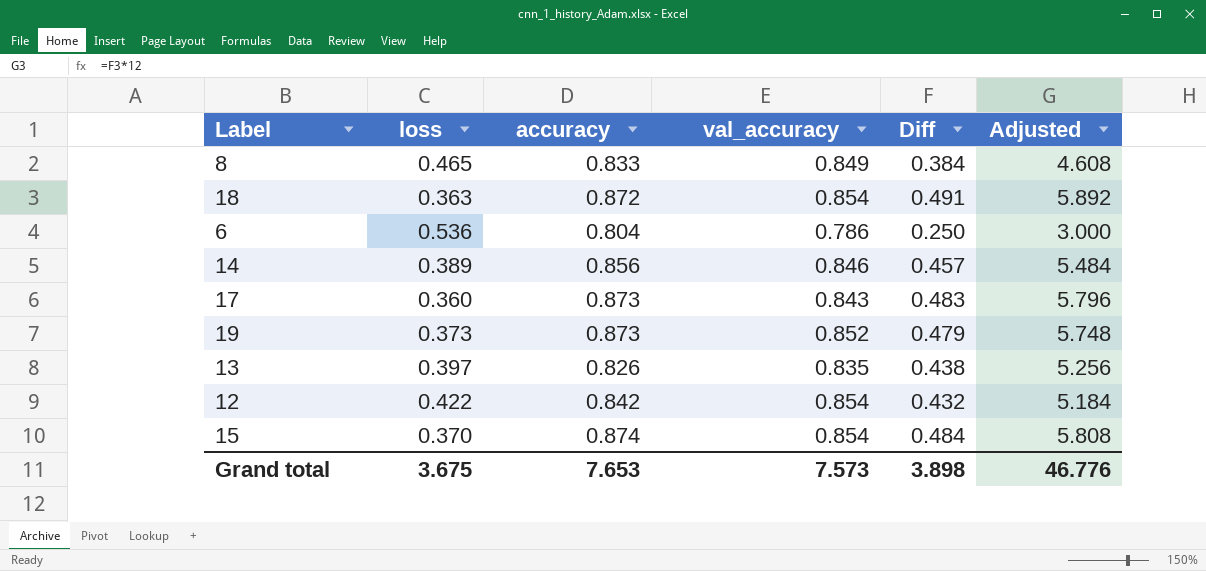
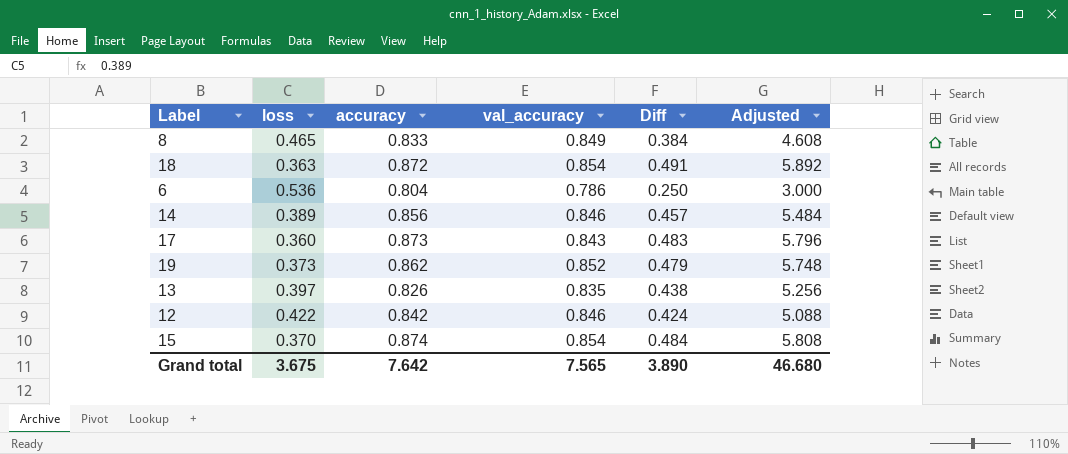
19 | accuracy: 0.873 -> 0.862
12 | val_accuracy: 0.854 -> 0.846
12 | Diff: 0.432 -> 0.424
12 | Adjusted: 5.184 -> 5.088
Grand total | accuracy: 7.653 -> 7.642
Grand total | val_accuracy: 7.573 -> 7.565
Grand total | Diff: 3.898 -> 3.890
Grand total | Adjusted: 46.776 -> 46.680

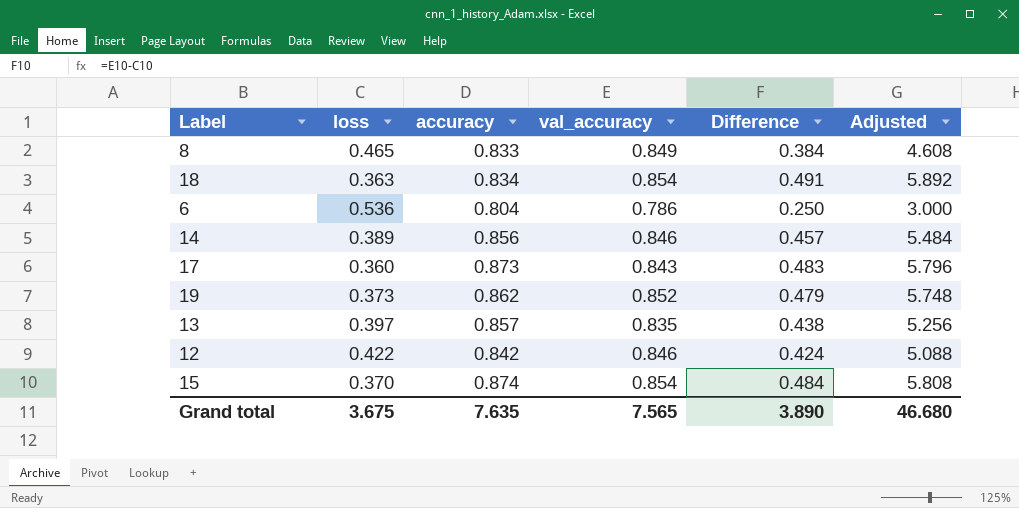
column name: Diff -> Difference
18 | accuracy: 0.872 -> 0.834
13 | accuracy: 0.826 -> 0.857
Grand total | accuracy: 7.642 -> 7.635

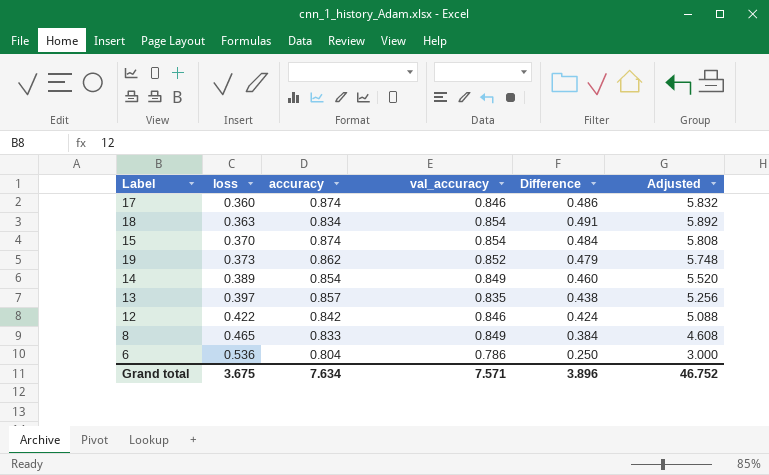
row order: none -> loss ascending
17 | accuracy: 0.873 -> 0.874
17 | val_accuracy: 0.843 -> 0.846
17 | Difference: 0.483 -> 0.486
17 | Adjusted: 5.796 -> 5.832
14 | accuracy: 0.856 -> 0.854
14 | val_accuracy: 0.846 -> 0.849
14 | Difference: 0.457 -> 0.460
14 | Adjusted: 5.484 -> 5.520
Grand total | accuracy: 7.635 -> 7.634
Grand total | val_accuracy: 7.565 -> 7.571
Grand total | Difference: 3.890 -> 3.896
Grand total | Adjusted: 46.680 -> 46.752

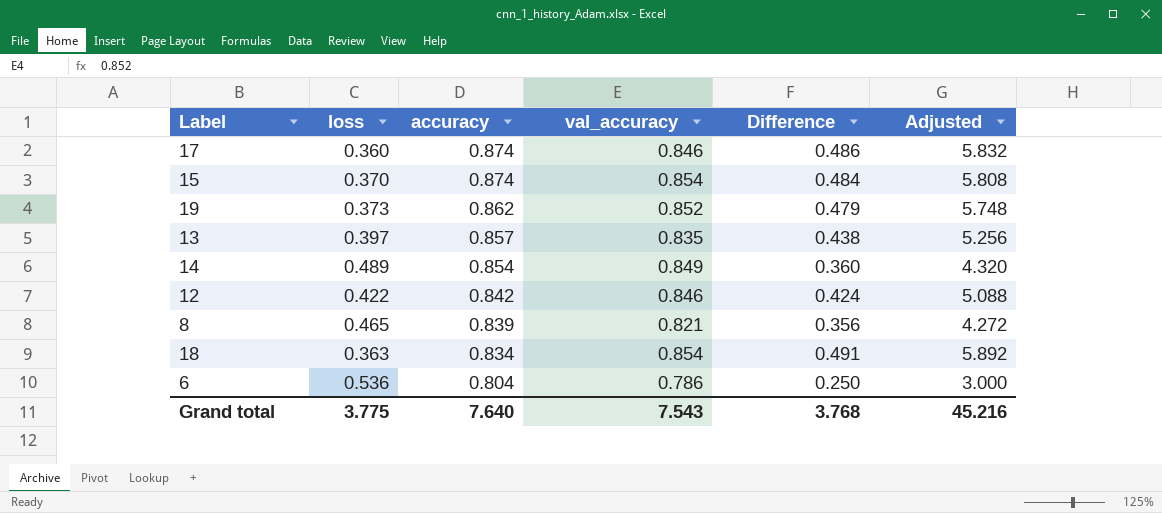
row order: loss ascending -> accuracy descending
14 | loss: 0.389 -> 0.489
14 | Difference: 0.460 -> 0.360
14 | Adjusted: 5.520 -> 4.320
8 | accuracy: 0.833 -> 0.839
8 | val_accuracy: 0.849 -> 0.821
8 | Difference: 0.384 -> 0.356
8 | Adjusted: 4.608 -> 4.272
Grand total | loss: 3.675 -> 3.775
Grand total | accuracy: 7.634 -> 7.640
Grand total | val_accuracy: 7.571 -> 7.543
Grand total | Difference: 3.896 -> 3.768
Grand total | Adjusted: 46.752 -> 45.216

